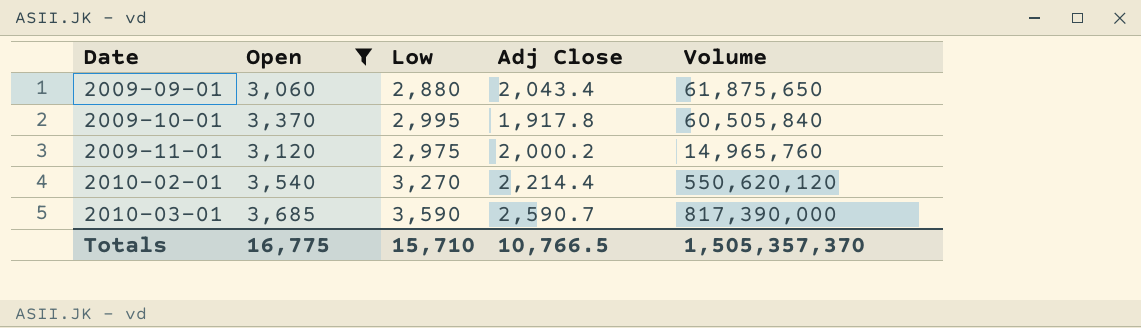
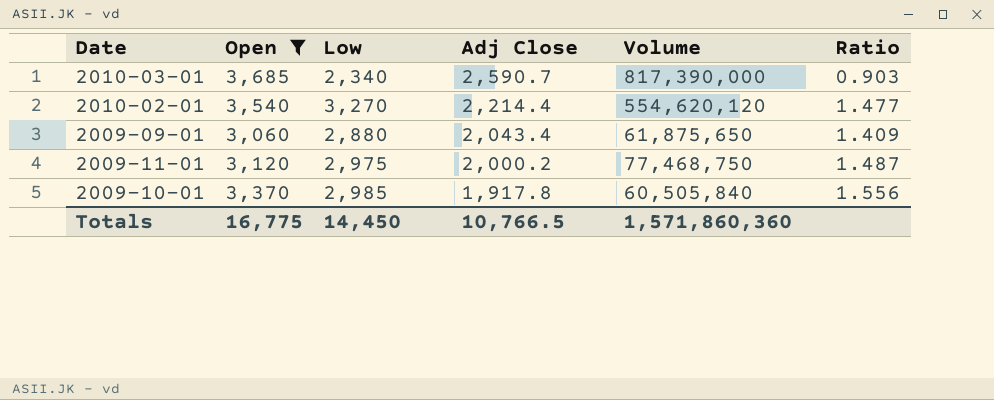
row order: Date ascending -> Adj Close descending
column Ratio | formula: none -> [Low] / [Adj Close]
2010-03-01 | Low: 3,590 -> 2,340
2010-02-01 | Volume: 550,620,120 -> 554,620,120
2009-11-01 | Volume: 14,965,760 -> 77,468,750
2009-10-01 | Low: 2,995 -> 2,985
Totals | Low: 15,710 -> 14,450
Totals | Volume: 1,505,357,370 -> 1,571,860,360

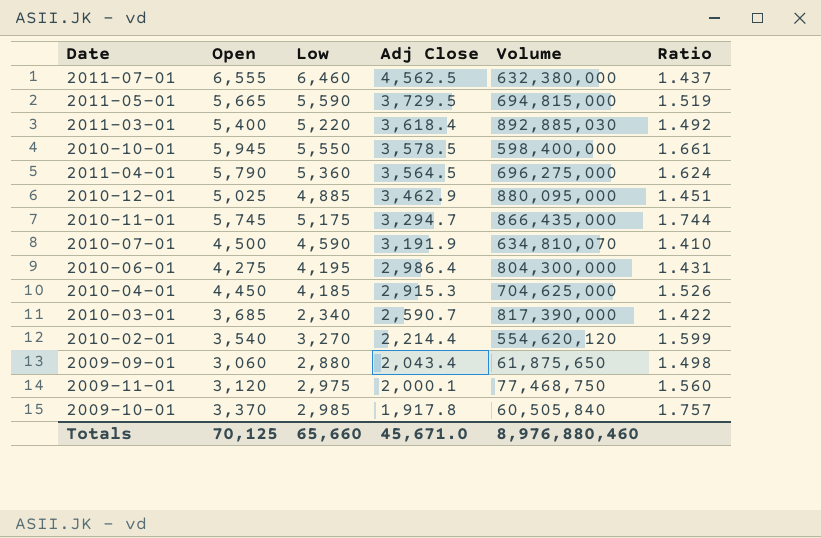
filter: Open <= 3,685 -> none
column Ratio | formula: [Low] / [Adj Close] -> [Open] / [Adj Close]
2009-11-01 | Adj Close: 2,000.2 -> 2,000.1
Totals | Open: 16,775 -> 70,125
Totals | Low: 14,450 -> 65,660
Totals | Adj Close: 10,766.5 -> 45,671.0
Totals | Volume: 1,571,860,360 -> 8,976,880,460

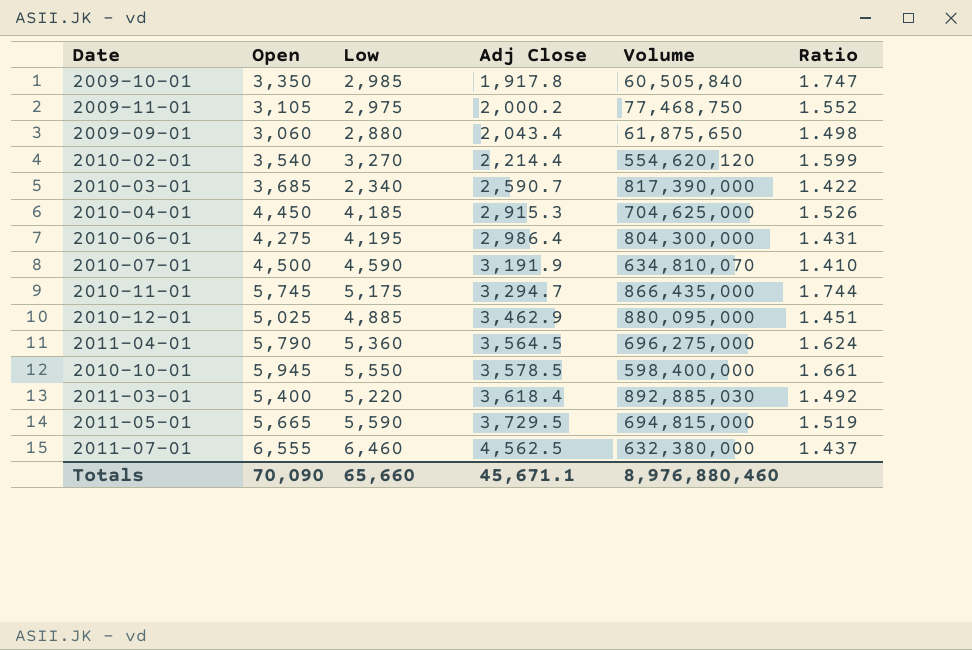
row order: Adj Close descending -> Adj Close ascending
2009-10-01 | Open: 3,370 -> 3,350
2009-10-01 | Ratio: 1.757 -> 1.747
2009-11-01 | Open: 3,120 -> 3,105
2009-11-01 | Adj Close: 2,000.1 -> 2,000.2
2009-11-01 | Ratio: 1.560 -> 1.552
Totals | Open: 70,125 -> 70,090
Totals | Adj Close: 45,671.0 -> 45,671.1

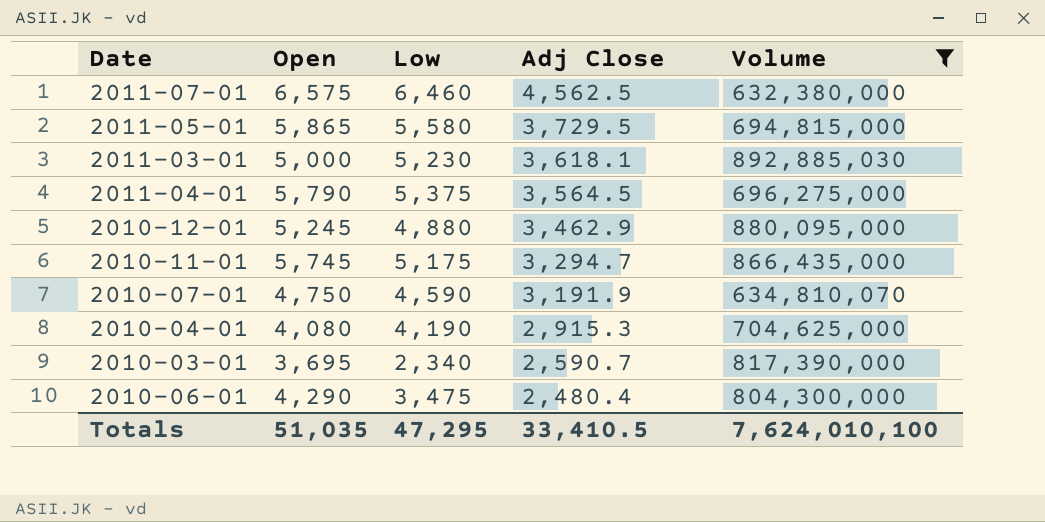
filter: none -> Volume >= 632,380,000
row order: Adj Close ascending -> Adj Close descending
column Ratio | formula: [Open] / [Adj Close] -> none
2011-07-01 | Open: 6,555 -> 6,575
2011-05-01 | Open: 5,665 -> 5,865
2011-05-01 | Low: 5,590 -> 5,580
2011-03-01 | Open: 5,400 -> 5,000
2011-03-01 | Low: 5,220 -> 5,230
2011-03-01 | Adj Close: 3,618.4 -> 3,618.1
2011-04-01 | Low: 5,360 -> 5,375
2010-12-01 | Open: 5,025 -> 5,245
2010-12-01 | Low: 4,885 -> 4,880
2010-07-01 | Open: 4,500 -> 4,750
2010-04-01 | Open: 4,450 -> 4,080
2010-04-01 | Low: 4,185 -> 4,190
2010-03-01 | Open: 3,685 -> 3,695
2010-06-01 | Open: 4,275 -> 4,290
2010-06-01 | Low: 4,195 -> 3,475
2010-06-01 | Adj Close: 2,986.4 -> 2,480.4
Totals | Open: 70,090 -> 51,035
Totals | Low: 65,660 -> 47,295
Totals | Adj Close: 45,671.1 -> 33,410.5
Totals | Volume: 8,976,880,460 -> 7,624,010,100

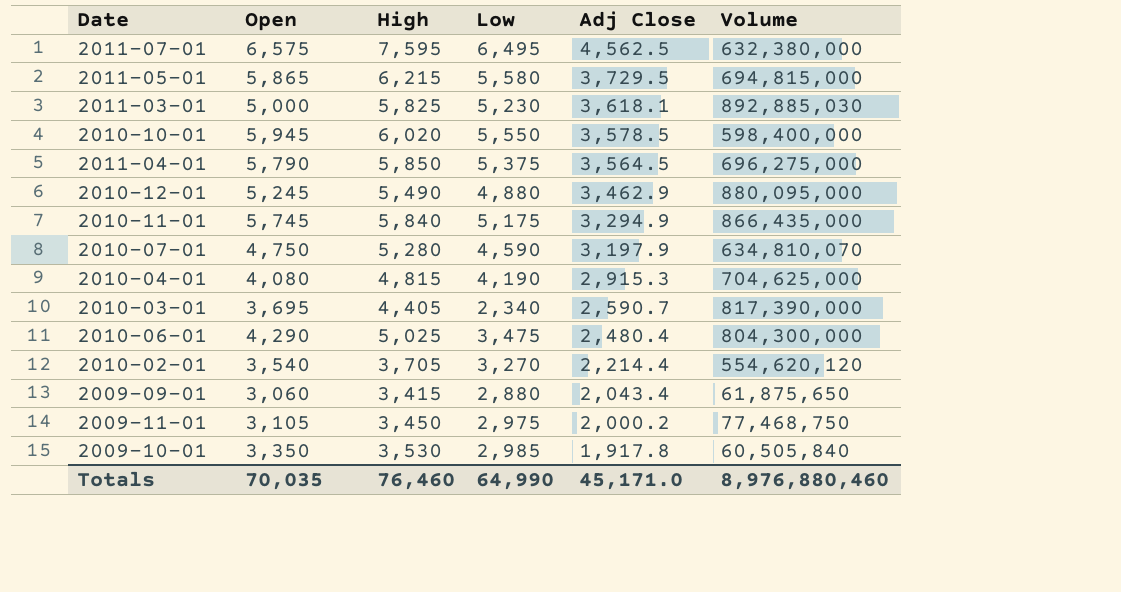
filter: Volume >= 632,380,000 -> none
column High | position: none -> 3
2011-07-01 | Low: 6,460 -> 6,495
2010-11-01 | Adj Close: 3,294.7 -> 3,294.9
2010-07-01 | Adj Close: 3,191.9 -> 3,197.9
Totals | Open: 51,035 -> 70,035
Totals | Low: 47,295 -> 64,990
Totals | Adj Close: 33,410.5 -> 45,171.0
Totals | Volume: 7,624,010,100 -> 8,976,880,460

